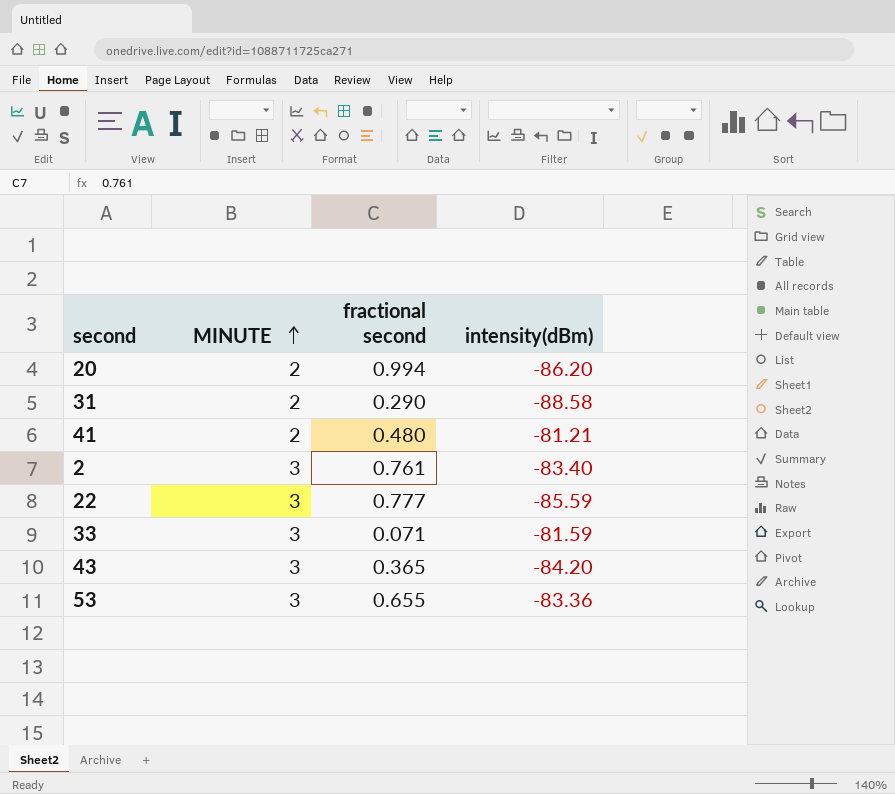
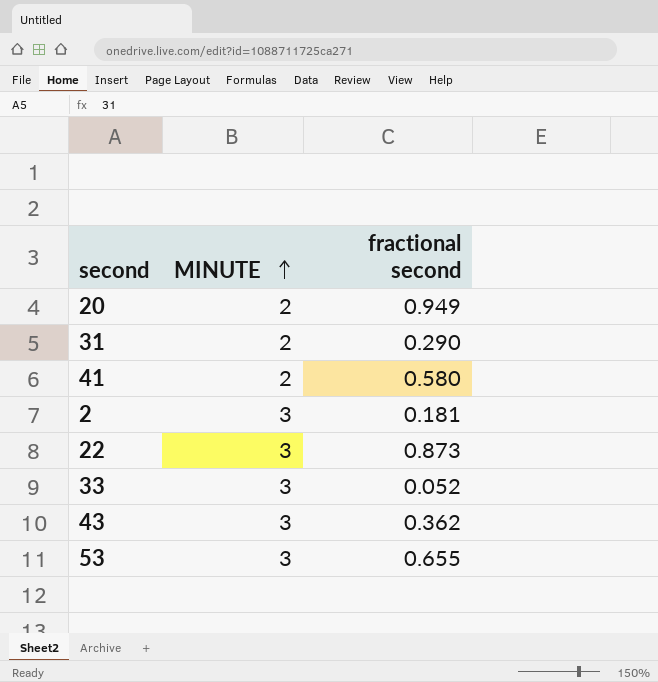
column intensity(dBm) | position: 4 -> none
20 | fractional second: 0.994 -> 0.949
41 | fractional second: 0.480 -> 0.580
2 | fractional second: 0.761 -> 0.181
22 | fractional second: 0.777 -> 0.873
33 | fractional second: 0.071 -> 0.052
43 | fractional second: 0.365 -> 0.362

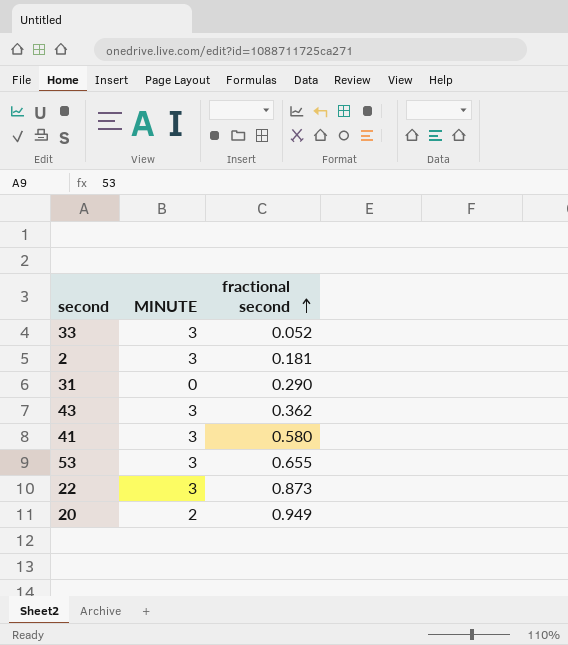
row order: MINUTE ascending -> fractional second ascending
31 | MINUTE: 2 -> 0
41 | MINUTE: 2 -> 3

